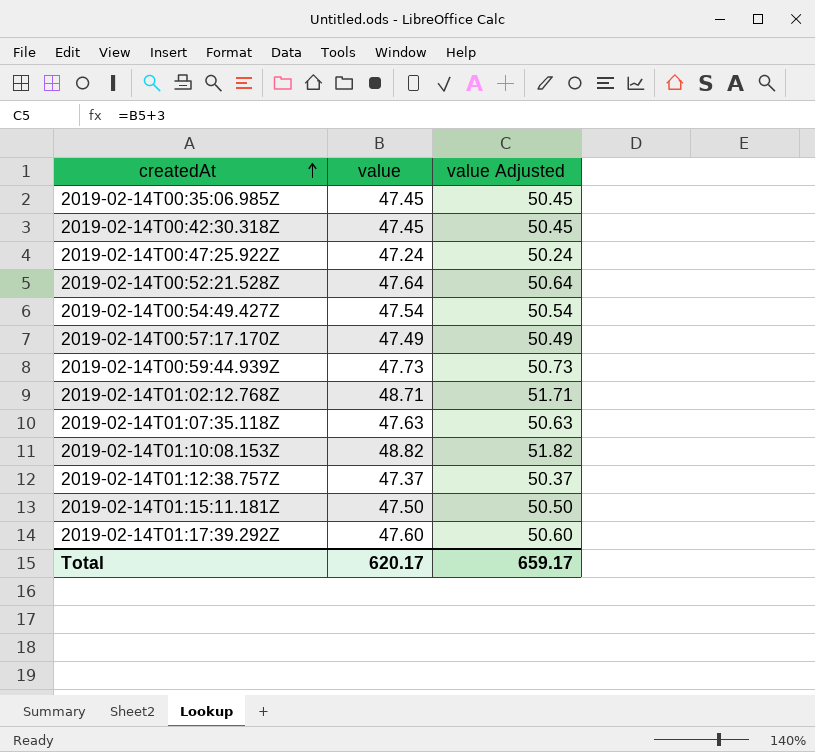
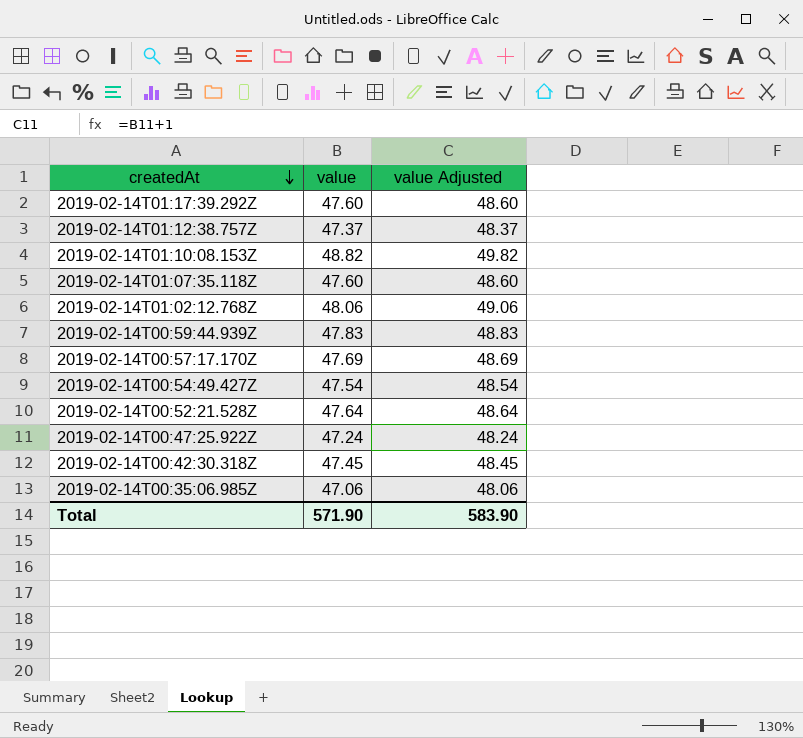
row order: createdAt ascending -> createdAt descending
column value Adjusted | formula: [value] + 3 -> [value] + 1
row 2019-02-14T01:15:11.181Z: 47.50 | 50.50 -> none
2019-02-14T01:07:35.118Z | value: 47.63 -> 47.60
2019-02-14T01:02:12.768Z | value: 48.71 -> 48.06
2019-02-14T00:59:44.939Z | value: 47.73 -> 47.83
2019-02-14T00:57:17.170Z | value: 47.49 -> 47.69
2019-02-14T00:35:06.985Z | value: 47.45 -> 47.06
Total | value: 620.17 -> 571.90
Total | value Adjusted: 659.17 -> 583.90

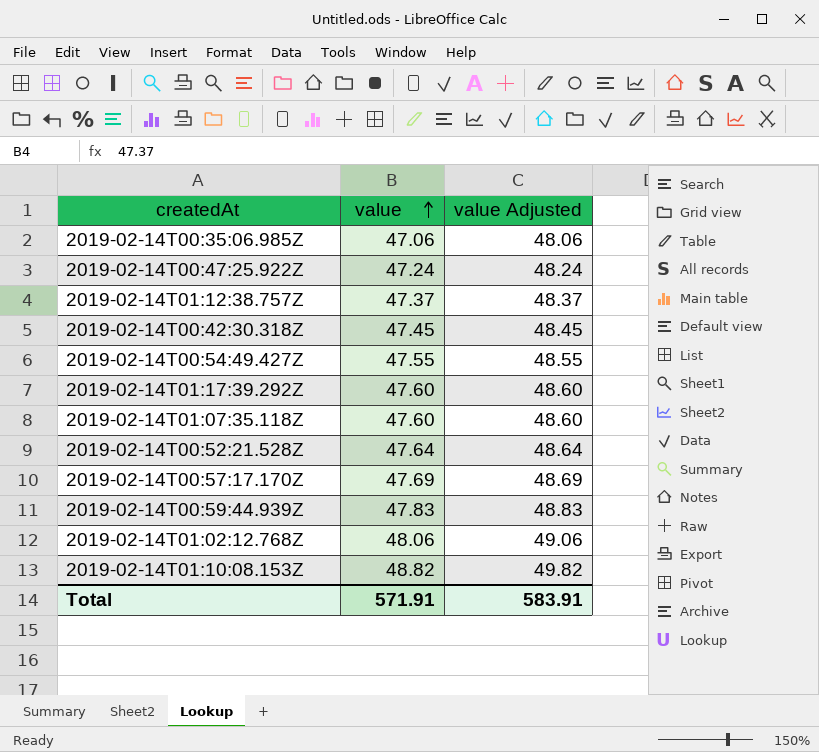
row order: createdAt descending -> value ascending
2019-02-14T00:54:49.427Z | value: 47.54 -> 47.55
2019-02-14T00:54:49.427Z | value Adjusted: 48.54 -> 48.55
Total | value: 571.90 -> 571.91
Total | value Adjusted: 583.90 -> 583.91

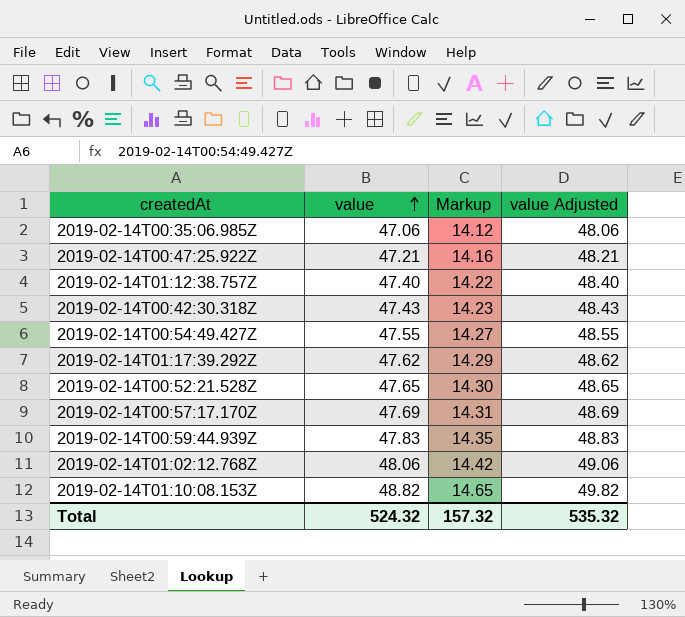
column Markup | formula: none -> [value] * 0.3
row 2019-02-14T01:07:35.118Z: 47.60 | 48.60 -> none
2019-02-14T00:47:25.922Z | value: 47.24 -> 47.21
2019-02-14T00:47:25.922Z | value Adjusted: 48.24 -> 48.21
2019-02-14T01:12:38.757Z | value: 47.37 -> 47.40
2019-02-14T01:12:38.757Z | value Adjusted: 48.37 -> 48.40
2019-02-14T00:42:30.318Z | value: 47.45 -> 47.43
2019-02-14T00:42:30.318Z | value Adjusted: 48.45 -> 48.43
2019-02-14T01:17:39.292Z | value: 47.60 -> 47.62
2019-02-14T01:17:39.292Z | value Adjusted: 48.60 -> 48.62
2019-02-14T00:52:21.528Z | value: 47.64 -> 47.65
2019-02-14T00:52:21.528Z | value Adjusted: 48.64 -> 48.65
Total | value: 571.91 -> 524.32
Total | value Adjusted: 583.91 -> 535.32

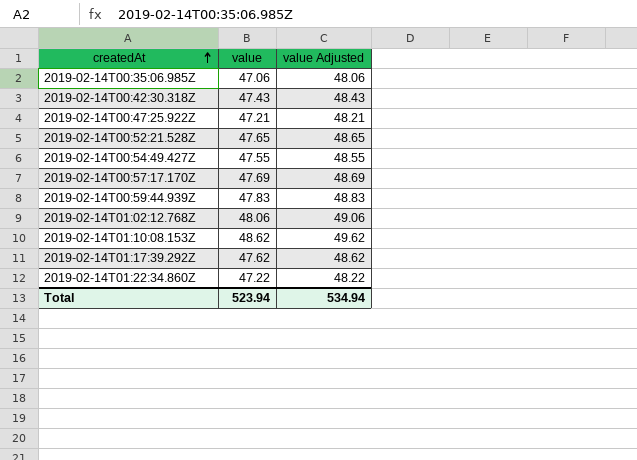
row order: value ascending -> createdAt ascending
column Markup | formula: [value] * 0.3 -> none
row 2019-02-14T01:12:38.757Z: 47.40 | 14.22 | 48.40 -> none
2019-02-14T01:10:08.153Z | value: 48.82 -> 48.62
2019-02-14T01:10:08.153Z | value Adjusted: 49.82 -> 49.62
row 2019-02-14T01:22:34.860Z: none -> 47.22 | 48.22
Total | value: 524.32 -> 523.94
Total | value Adjusted: 535.32 -> 534.94

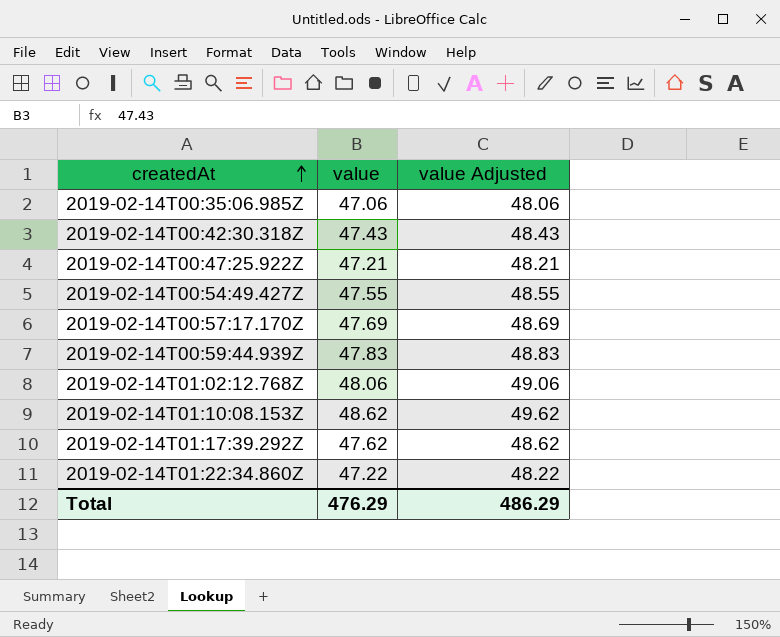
row 2019-02-14T00:52:21.528Z: 47.65 | 48.65 -> none
Total | value: 523.94 -> 476.29
Total | value Adjusted: 534.94 -> 486.29

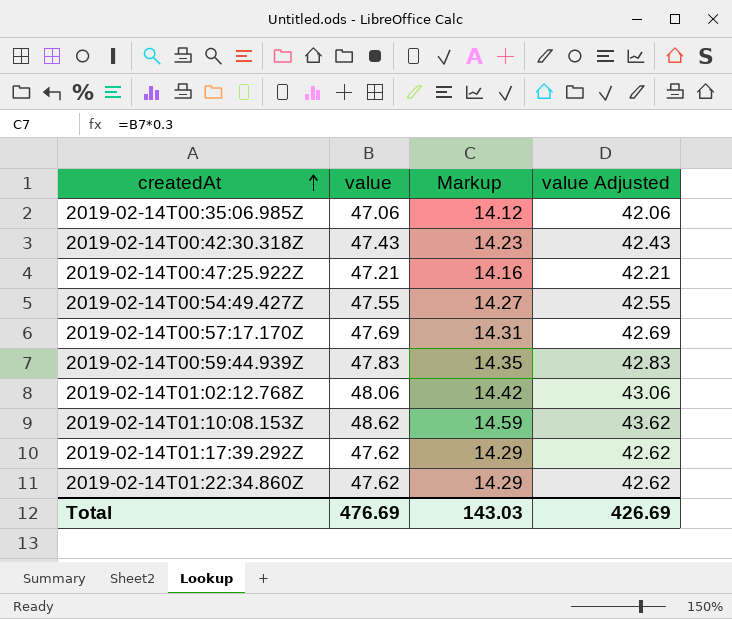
column Markup | formula: none -> [value] * 0.3
column value Adjusted | formula: [value] + 1 -> [value] - 5
2019-02-14T01:22:34.860Z | value: 47.22 -> 47.62
Total | value: 476.29 -> 476.69
Total | value Adjusted: 486.29 -> 426.69

